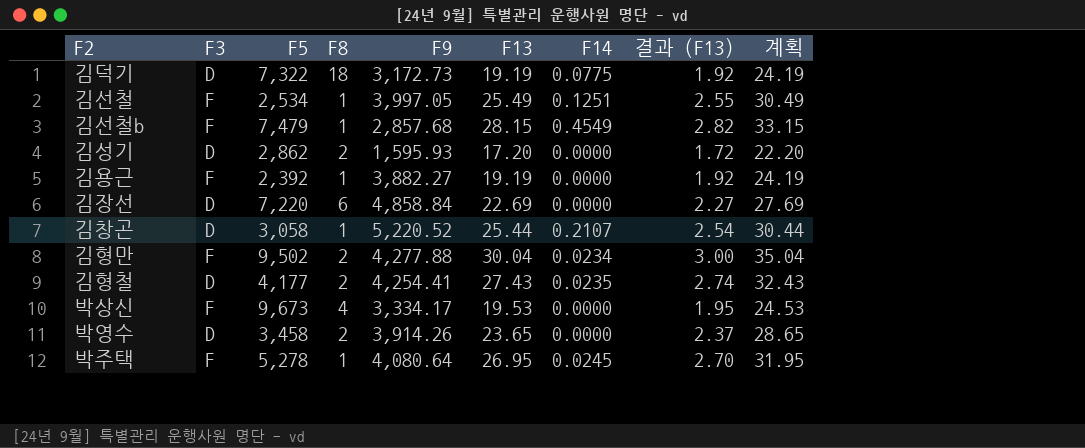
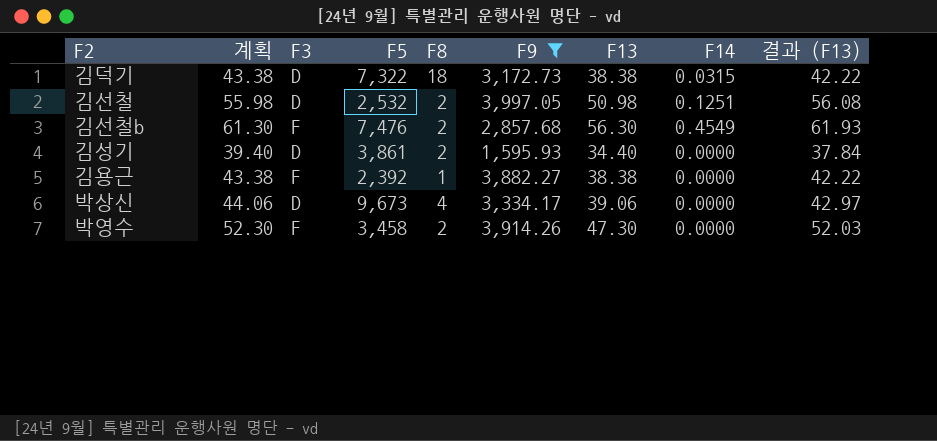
filter: none -> F9 <= 3,997.05
column 계획 | position: 9 -> 2
column 결과 (F13) | formula: [F13] * 0.1 -> [F13] * 1.1
김덕기 | 계획: 24.19 -> 43.38
김덕기 | F13: 19.19 -> 38.38
김덕기 | F14: 0.0775 -> 0.0315
김선철 | 계획: 30.49 -> 55.98
김선철 | F3: F -> D
김선철 | F5: 2,534 -> 2,532
김선철 | F8: 1 -> 2
김선철 | F13: 25.49 -> 50.98
김선철b | 계획: 33.15 -> 61.30
김선철b | F5: 7,479 -> 7,476
김선철b | F8: 1 -> 2
김선철b | F13: 28.15 -> 56.30
김성기 | 계획: 22.20 -> 39.40
김성기 | F5: 2,862 -> 3,861
김성기 | F13: 17.20 -> 34.40
김용근 | 계획: 24.19 -> 43.38
김용근 | F13: 19.19 -> 38.38
박상신 | 계획: 24.53 -> 44.06
박상신 | F3: F -> D
박상신 | F13: 19.53 -> 39.06
박영수 | 계획: 28.65 -> 52.30
박영수 | F3: D -> F
박영수 | F13: 23.65 -> 47.30

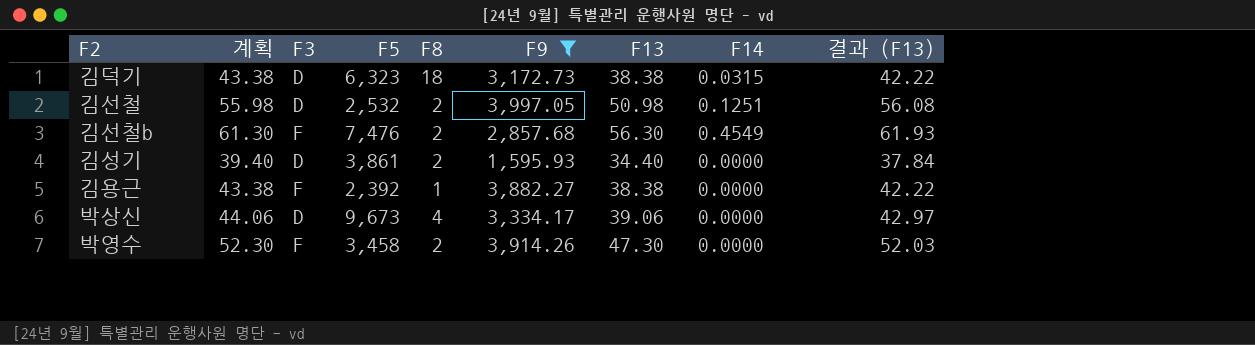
김덕기 | F5: 7,322 -> 6,323

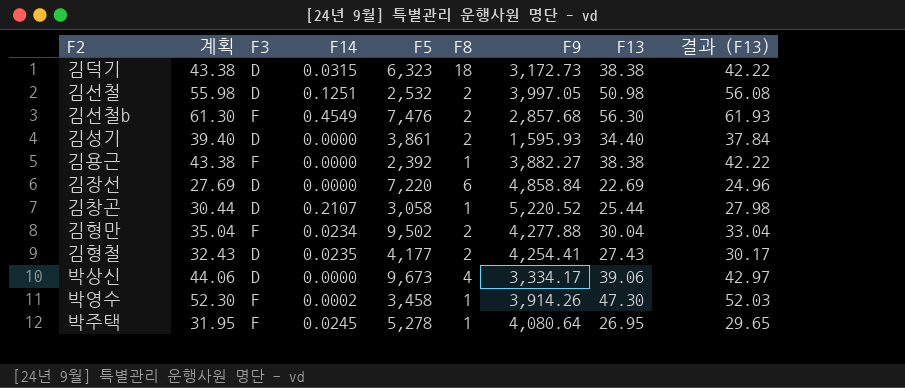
filter: F9 <= 3,997.05 -> none
column F14 | position: 8 -> 4
박영수 | F14: 0.0000 -> 0.0002
박영수 | F8: 2 -> 1

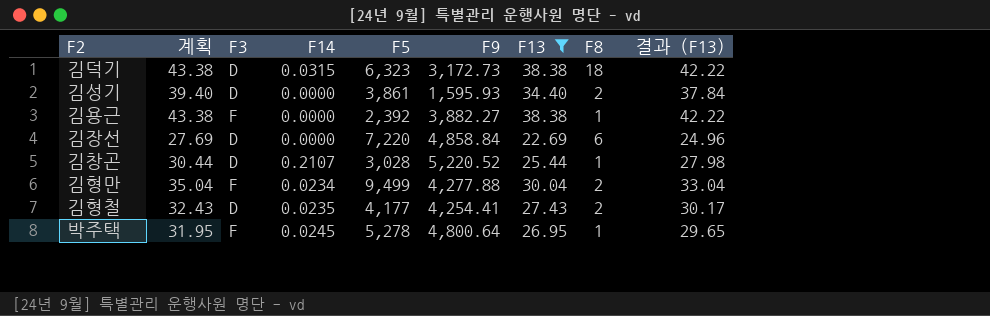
filter: none -> F13 <= 38.38
column F8 | position: 6 -> 8
김창곤 | F5: 3,058 -> 3,028
김형만 | F5: 9,502 -> 9,499
박주택 | F9: 4,080.64 -> 4,800.64

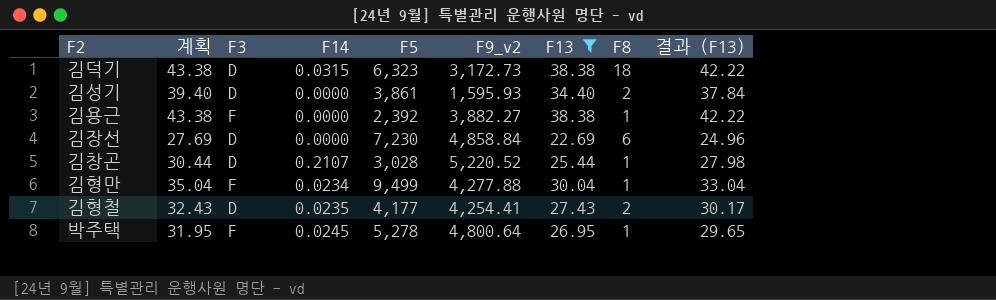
column name: F9 -> F9_v2
김장선 | F5: 7,220 -> 7,230
김형만 | F8: 2 -> 1

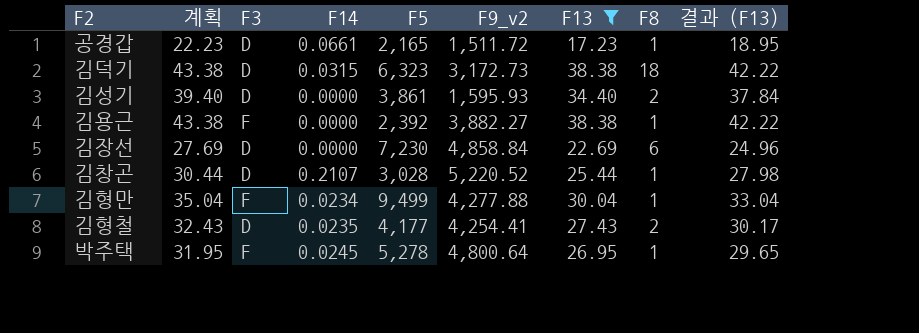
row 공경갑: none -> 22.23 | D | 0.0661 | 2,165 | 1,511.72 | 17.23 | 1 | 18.95

